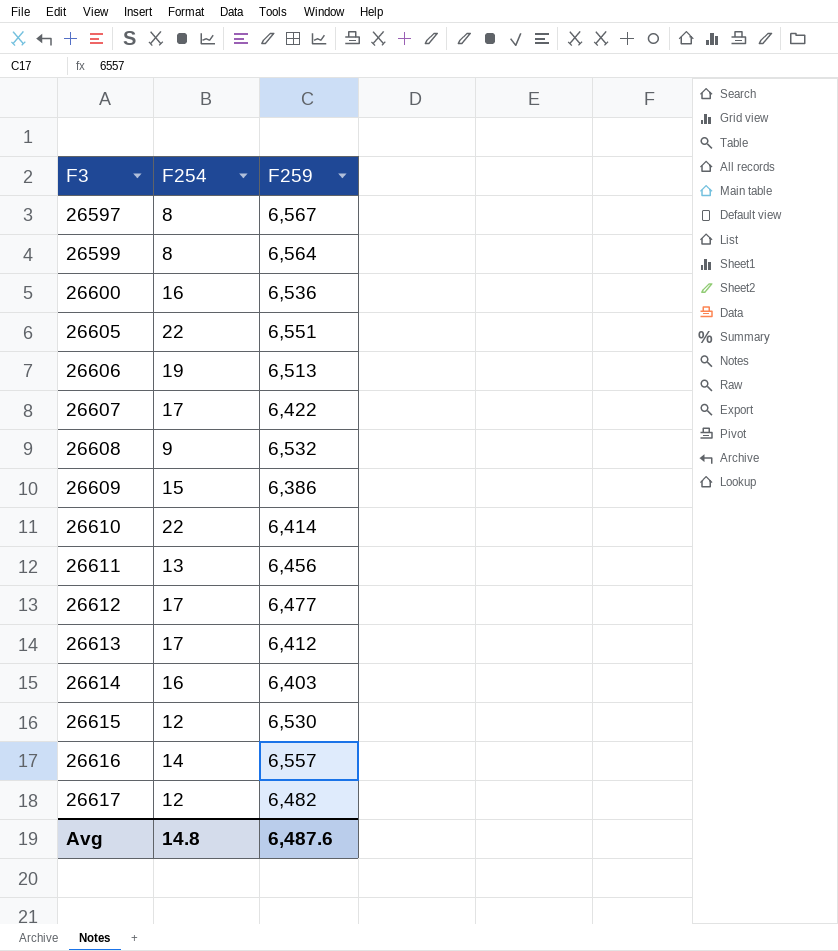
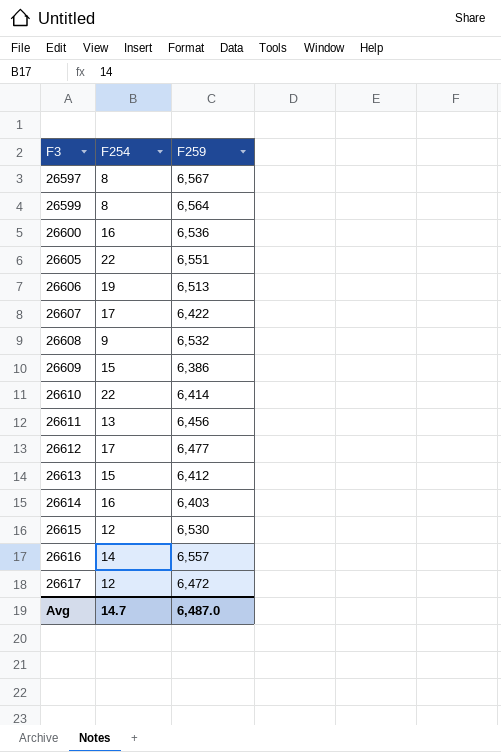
26613 | F254: 17 -> 15
26617 | F259: 6,482 -> 6,472
Avg | F254: 14.8 -> 14.7
Avg | F259: 6,487.6 -> 6,487.0

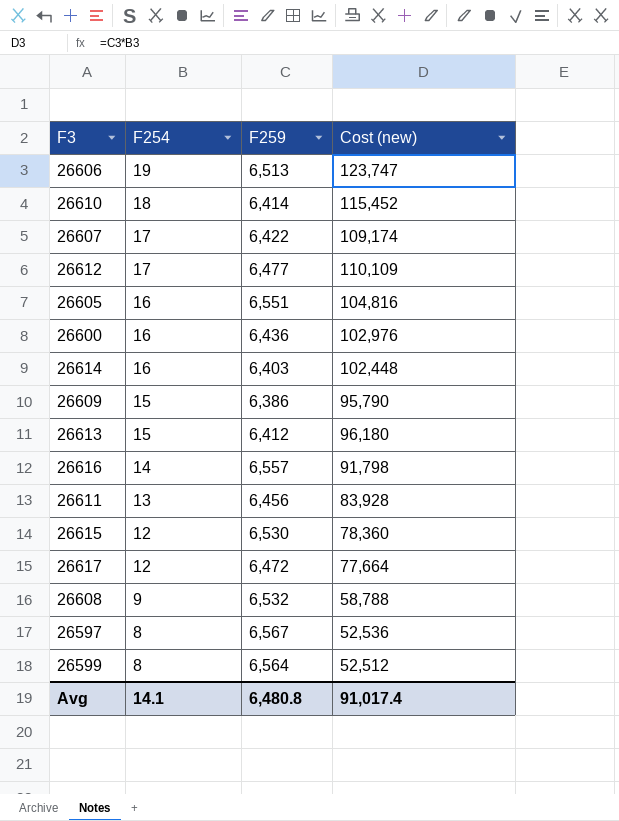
row order: F3 ascending -> F254 descending
column Cost (new) | formula: none -> [F254] * [F259]
26610 | F254: 22 -> 18
26605 | F254: 22 -> 16
26600 | F259: 6,536 -> 6,436
Avg | F254: 14.7 -> 14.1
Avg | F259: 6,487.0 -> 6,480.8

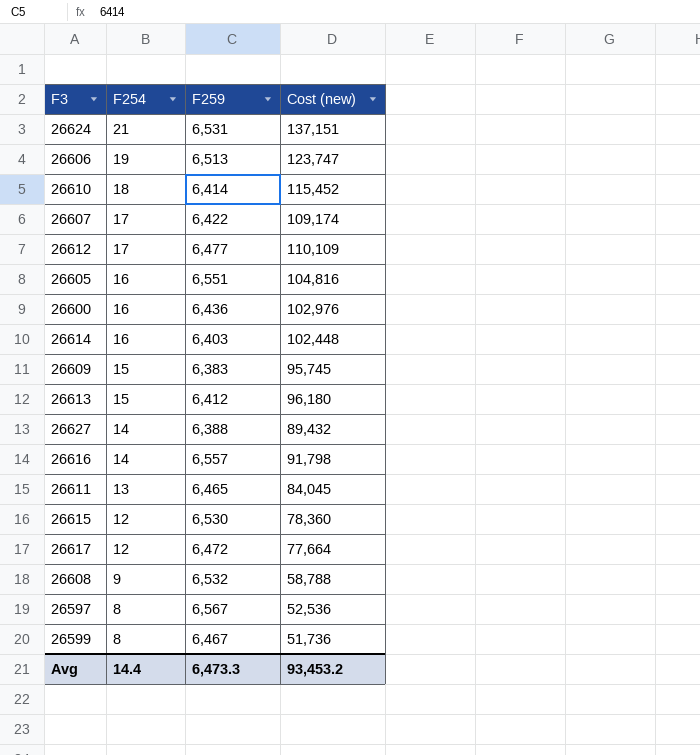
row 26624: none -> 21 | 6,531 | 137,151
26609 | F259: 6,386 -> 6,383
26609 | Cost (new): 95,790 -> 95,745
row 26627: none -> 14 | 6,388 | 89,432
26611 | F259: 6,456 -> 6,465
26611 | Cost (new): 83,928 -> 84,045
26599 | F259: 6,564 -> 6,467
26599 | Cost (new): 52,512 -> 51,736
Avg | F254: 14.1 -> 14.4
Avg | F259: 6,480.8 -> 6,473.3
Avg | Cost (new): 91,017.4 -> 93,453.2

